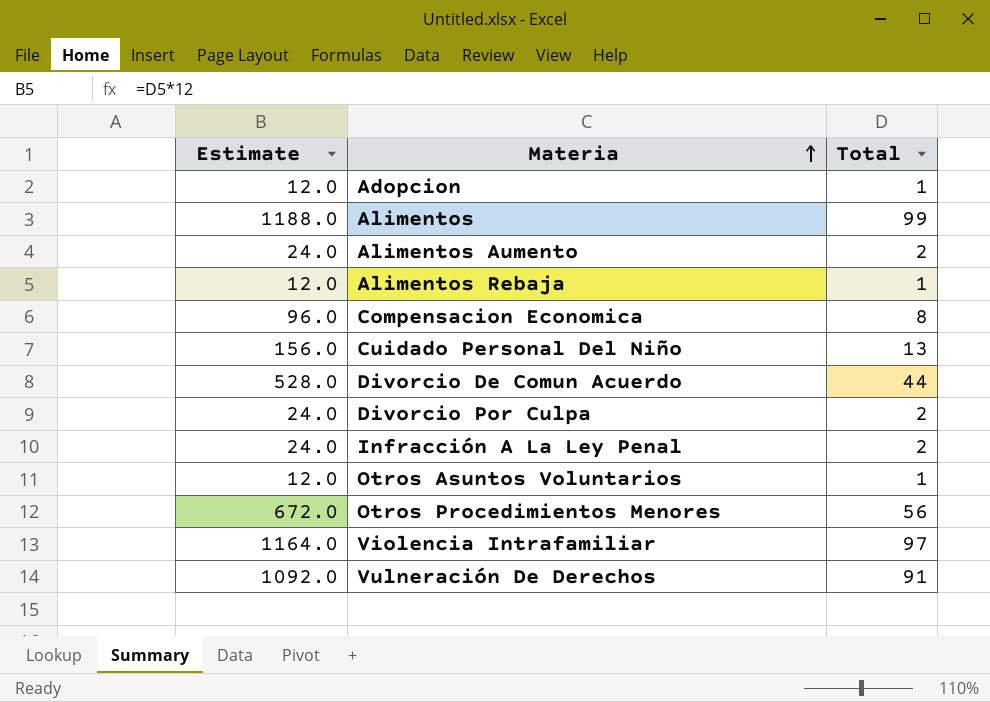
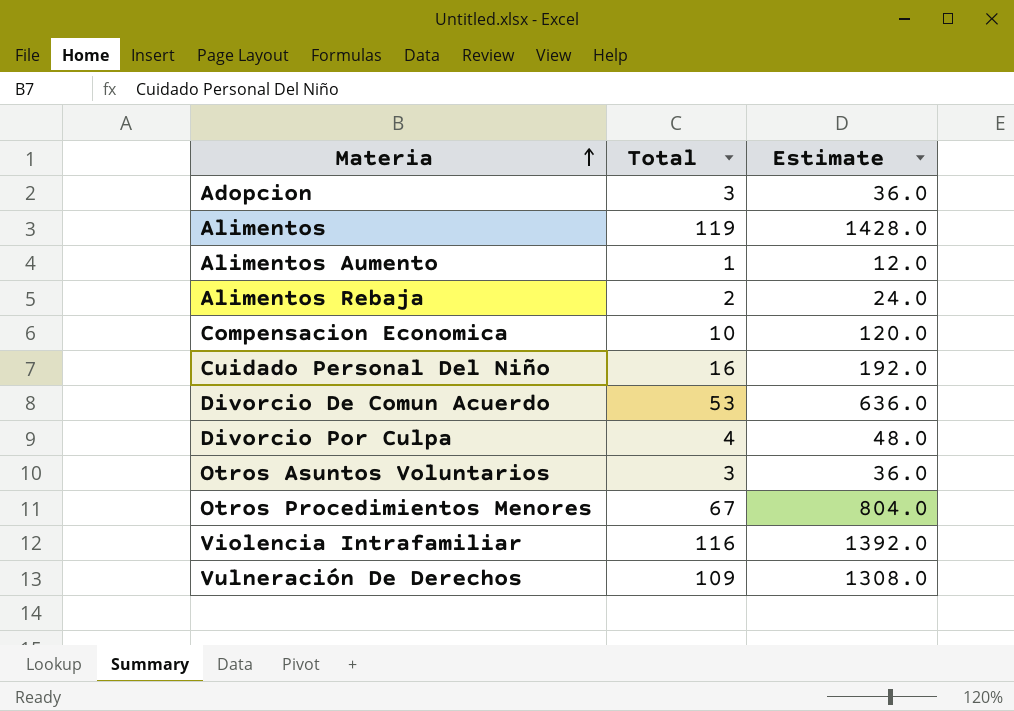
column Estimate | position: 1 -> 3
row Infracción A La Ley Penal: 24.0 | 2 -> none
Adopcion | Total: 1 -> 3
Adopcion | Estimate: 12.0 -> 36.0
Alimentos | Total: 99 -> 119
Alimentos | Estimate: 1188.0 -> 1428.0
Alimentos Aumento | Total: 2 -> 1
Alimentos Aumento | Estimate: 24.0 -> 12.0
Alimentos Rebaja | Total: 1 -> 2
Alimentos Rebaja | Estimate: 12.0 -> 24.0
Compensacion Economica | Total: 8 -> 10
Compensacion Economica | Estimate: 96.0 -> 120.0
Cuidado Personal Del Niño | Total: 13 -> 16
Cuidado Personal Del Niño | Estimate: 156.0 -> 192.0
Divorcio De Comun Acuerdo | Total: 44 -> 53
Divorcio De Comun Acuerdo | Estimate: 528.0 -> 636.0
Divorcio Por Culpa | Total: 2 -> 4
Divorcio Por Culpa | Estimate: 24.0 -> 48.0
Otros Asuntos Voluntarios | Total: 1 -> 3
Otros Asuntos Voluntarios | Estimate: 12.0 -> 36.0
Otros Procedimientos Menores | Total: 56 -> 67
Otros Procedimientos Menores | Estimate: 672.0 -> 804.0
Violencia Intrafamiliar | Total: 97 -> 116
Violencia Intrafamiliar | Estimate: 1164.0 -> 1392.0
Vulneración De Derechos | Total: 91 -> 109
Vulneración De Derechos | Estimate: 1092.0 -> 1308.0

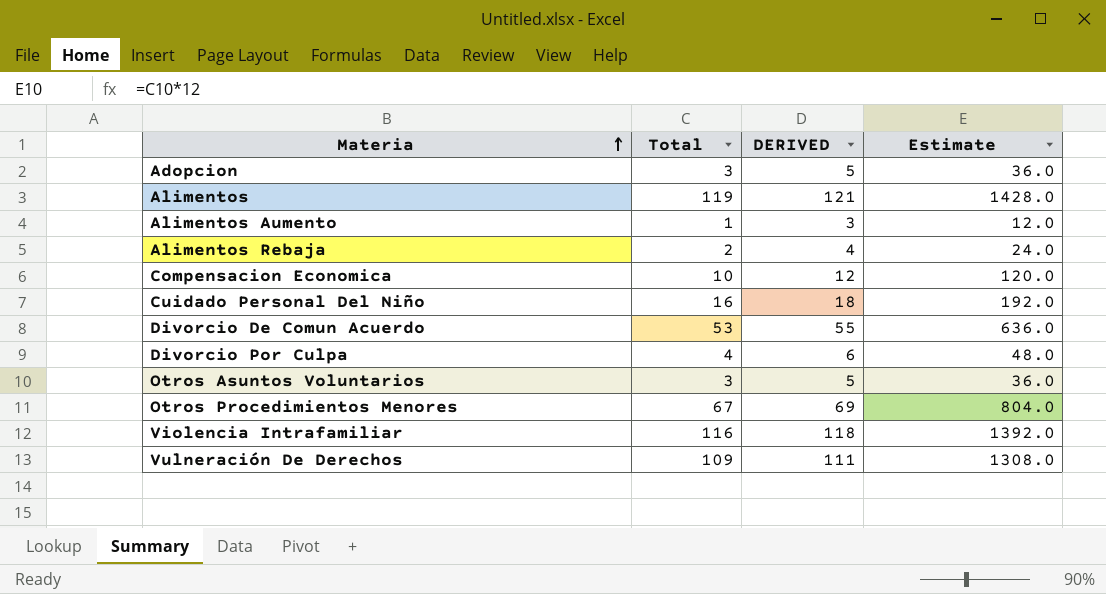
column DERIVED | formula: none -> [Total] + 2

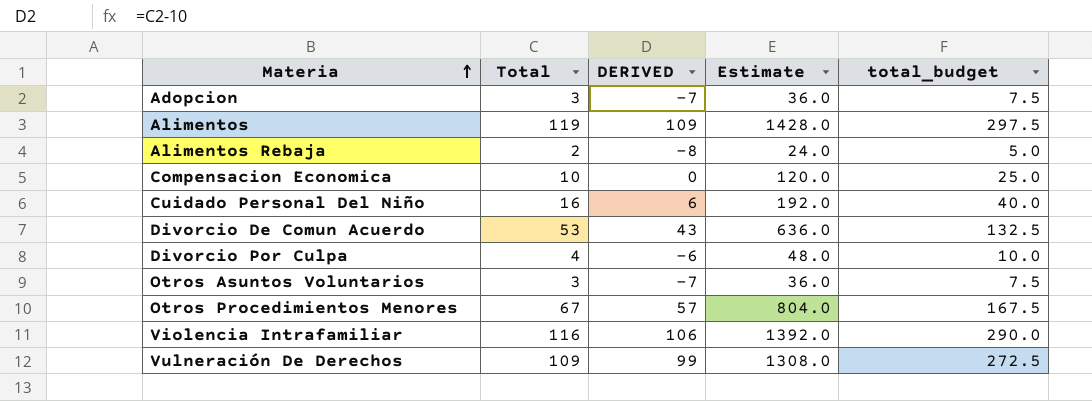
column DERIVED | formula: [Total] + 2 -> [Total] - 10
column total_budget | formula: none -> [Total] * 2.5
row Alimentos Aumento: 1 | 3 | 12.0 -> none

